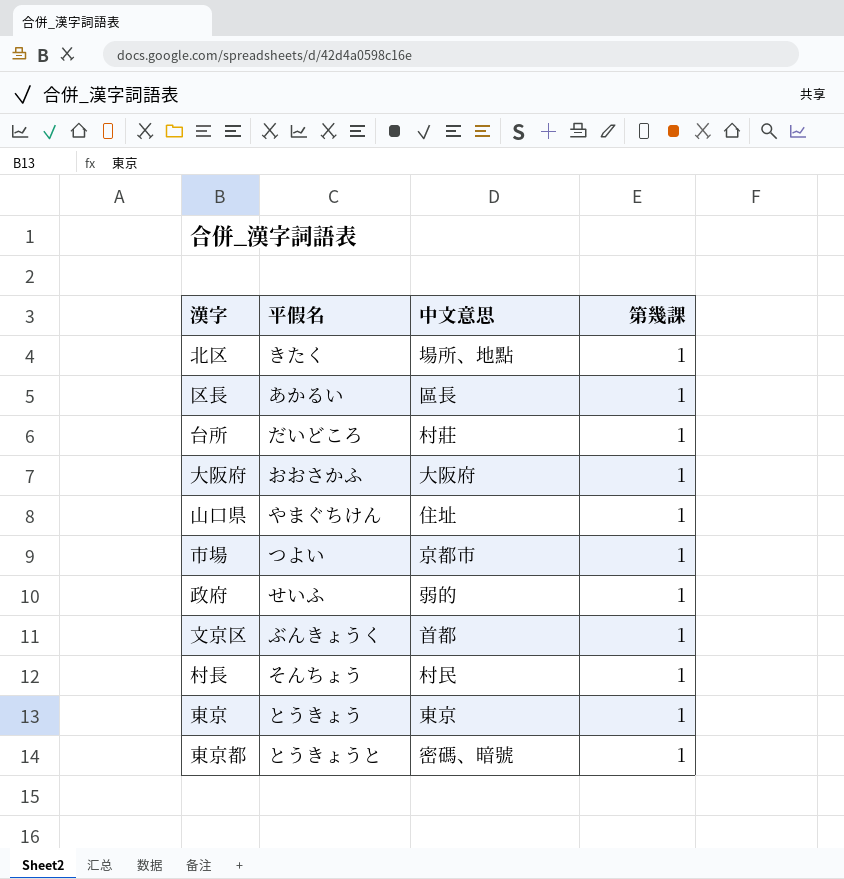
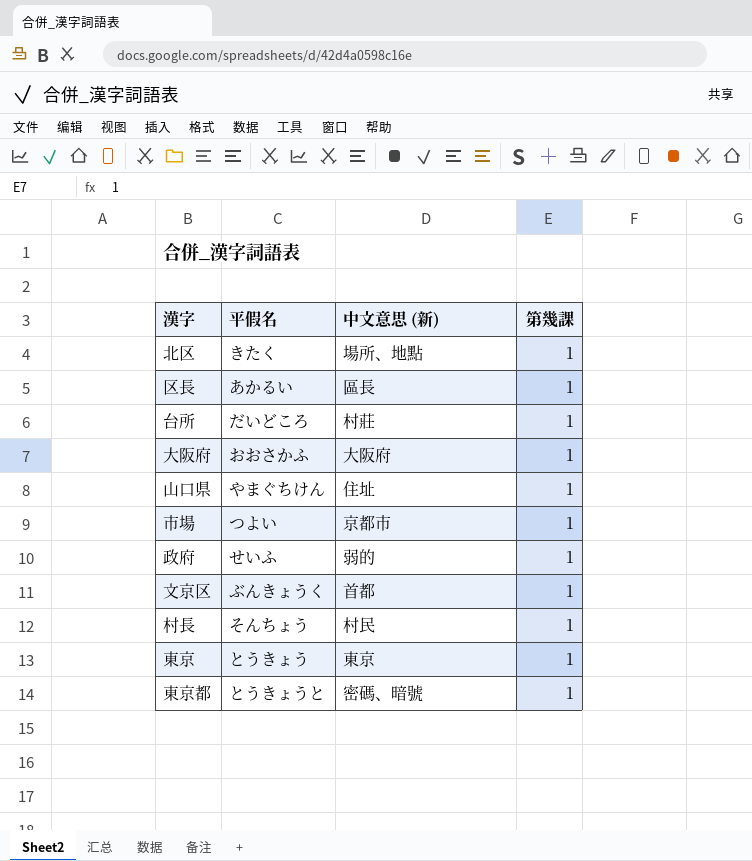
column name: 中文意思 -> 中文意思 (新)

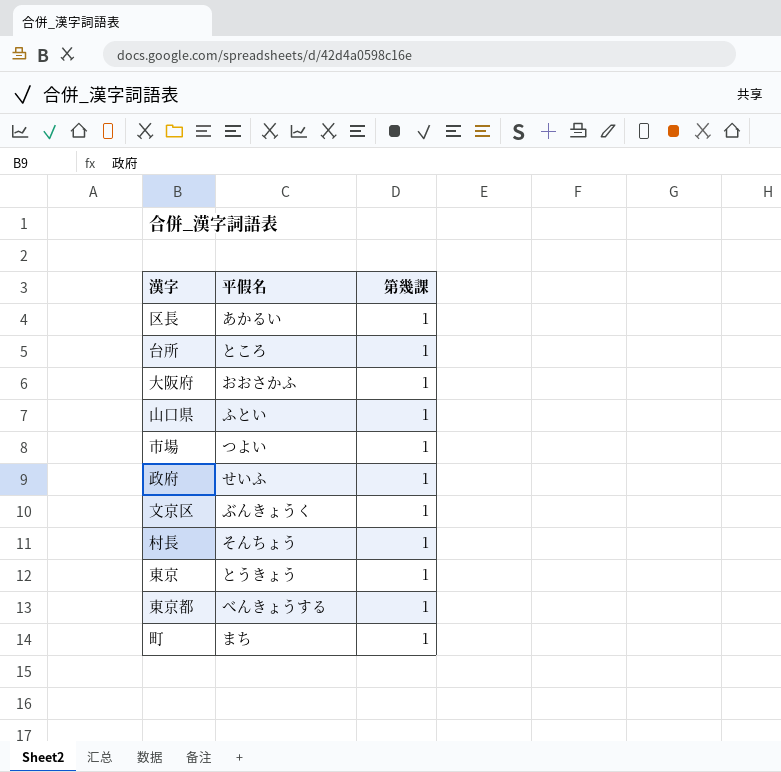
column 中文意思 (新) | position: 3 -> none
row 北区: きたく | 場所、地點 | 1 -> none
台所 | 平假名: だいどころ -> ところ
山口県 | 平假名: やまぐちけん -> ふとい
東京都 | 平假名: とうきょうと -> べんきょうする
row 町: none -> まち | 1

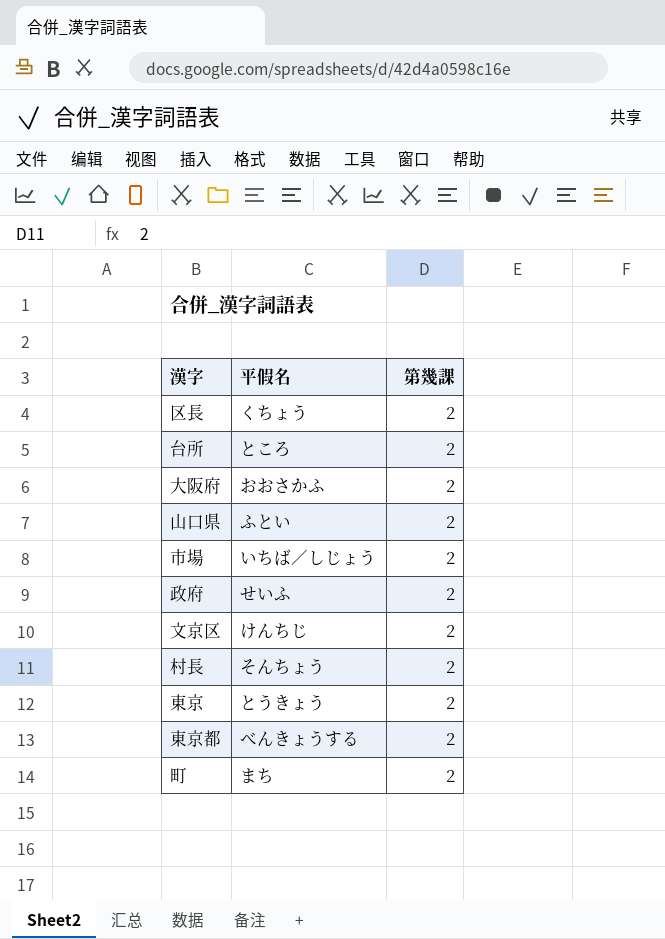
区長 | 平假名: あかるい -> くちょう
区長 | 第幾課: 1 -> 2
台所 | 第幾課: 1 -> 2
大阪府 | 第幾課: 1 -> 2
山口県 | 第幾課: 1 -> 2
市場 | 平假名: つよい -> いちば／しじょう
市場 | 第幾課: 1 -> 2
政府 | 第幾課: 1 -> 2
文京区 | 平假名: ぶんきょうく -> けんちじ
文京区 | 第幾課: 1 -> 2
村長 | 第幾課: 1 -> 2
東京 | 第幾課: 1 -> 2
東京都 | 第幾課: 1 -> 2
町 | 第幾課: 1 -> 2

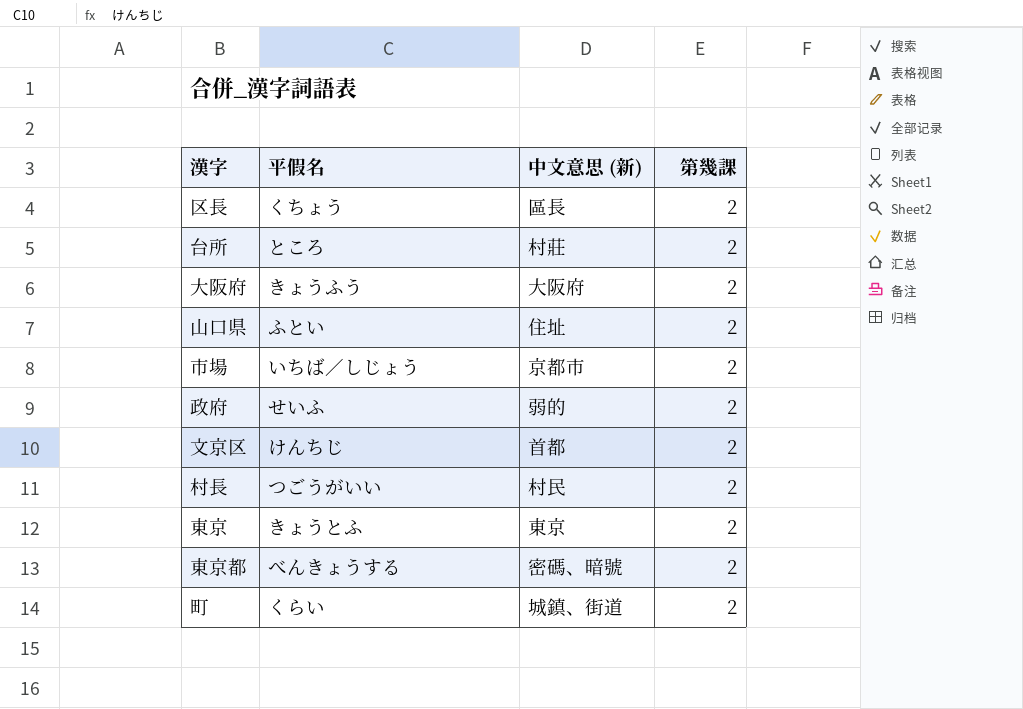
column 中文意思 (新) | position: none -> 3
大阪府 | 平假名: おおさかふ -> きょうふう
村長 | 平假名: そんちょう -> つごうがいい
東京 | 平假名: とうきょう -> きょうとふ
町 | 平假名: まち -> くらい

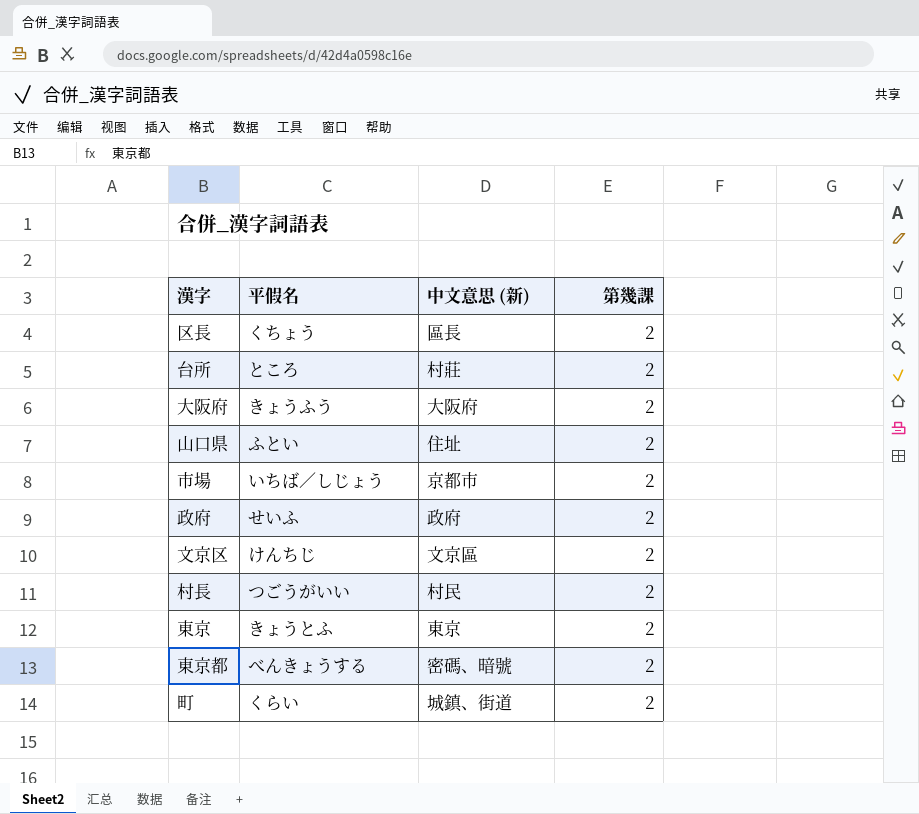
政府 | 中文意思 (新): 弱的 -> 政府
文京区 | 中文意思 (新): 首都 -> 文京區

